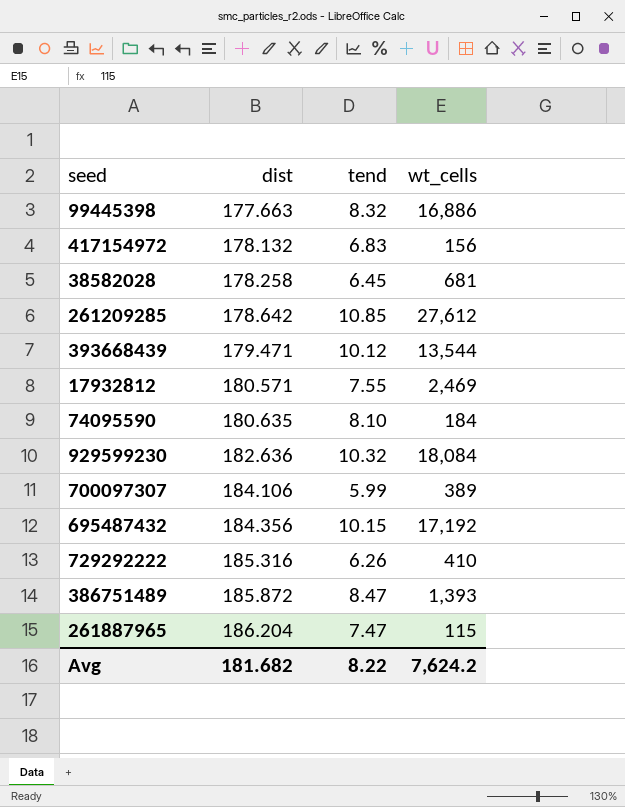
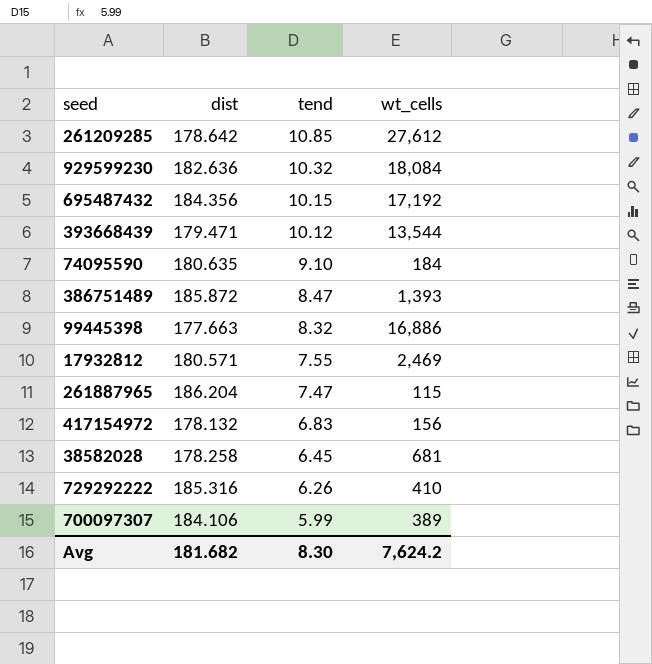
row order: dist ascending -> tend descending
74095590 | tend: 8.10 -> 9.10
Avg | tend: 8.22 -> 8.30

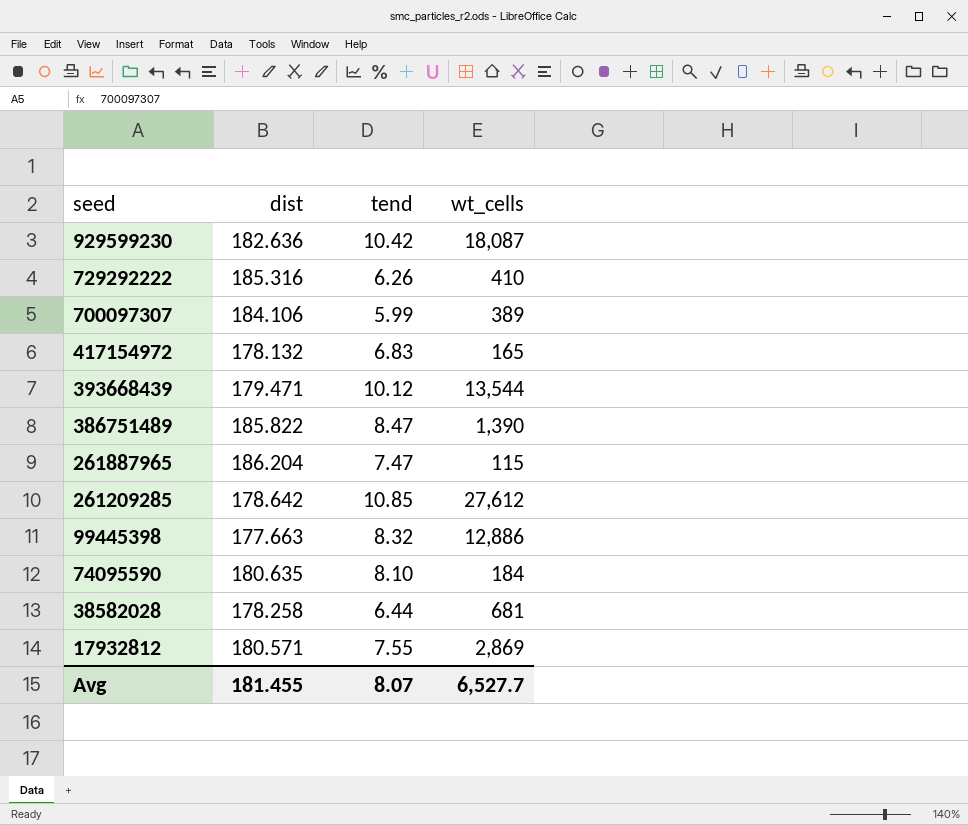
row order: tend descending -> seed descending
row 695487432: 184.356 | 10.15 | 17,192 -> none
929599230 | tend: 10.32 -> 10.42
929599230 | wt_cells: 18,084 -> 18,087
417154972 | wt_cells: 156 -> 165
386751489 | dist: 185.872 -> 185.822
386751489 | wt_cells: 1,393 -> 1,390
99445398 | wt_cells: 16,886 -> 12,886
74095590 | tend: 9.10 -> 8.10
38582028 | tend: 6.45 -> 6.44
17932812 | wt_cells: 2,469 -> 2,869
Avg | dist: 181.682 -> 181.455
Avg | tend: 8.30 -> 8.07
Avg | wt_cells: 7,624.2 -> 6,527.7

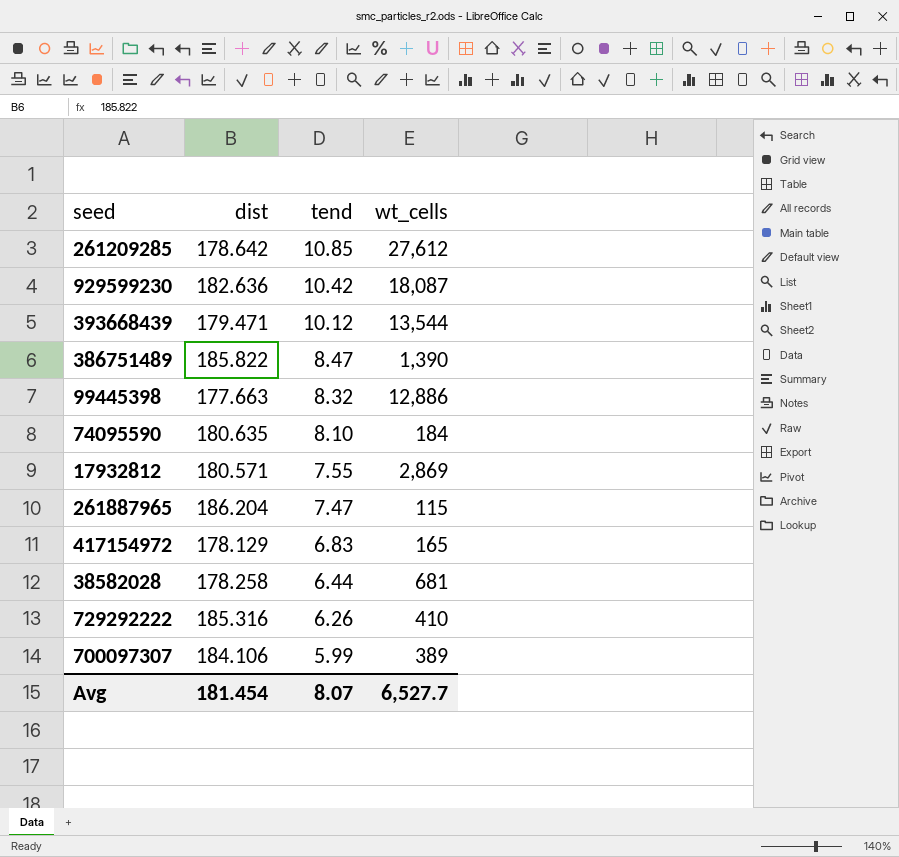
row order: seed descending -> tend descending
417154972 | dist: 178.132 -> 178.129
Avg | dist: 181.455 -> 181.454

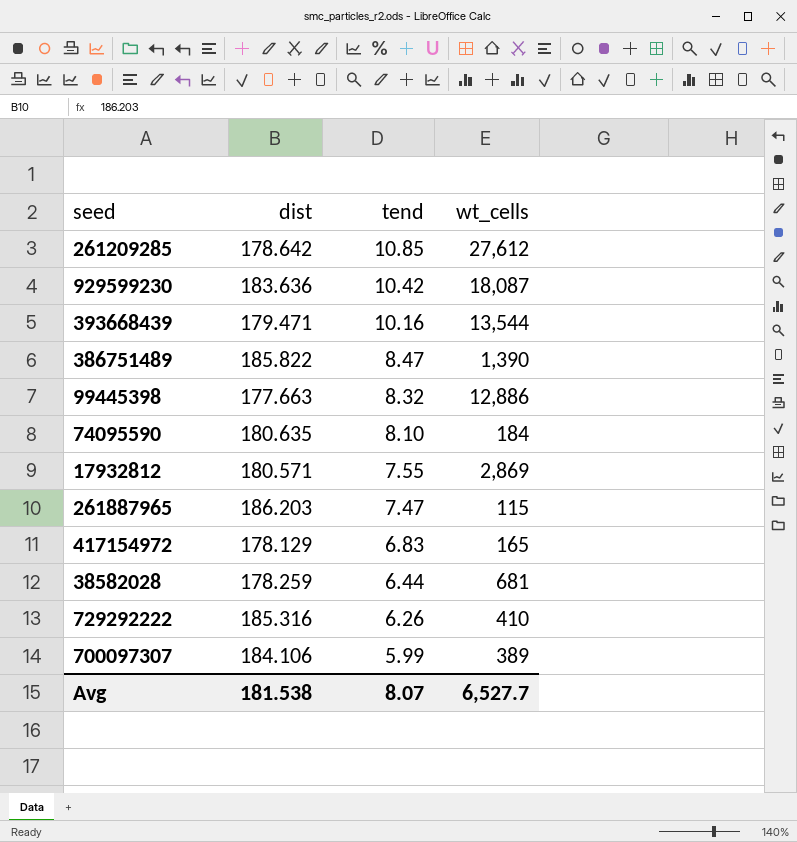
929599230 | dist: 182.636 -> 183.636
393668439 | tend: 10.12 -> 10.16
261887965 | dist: 186.204 -> 186.203
38582028 | dist: 178.258 -> 178.259
Avg | dist: 181.454 -> 181.538

